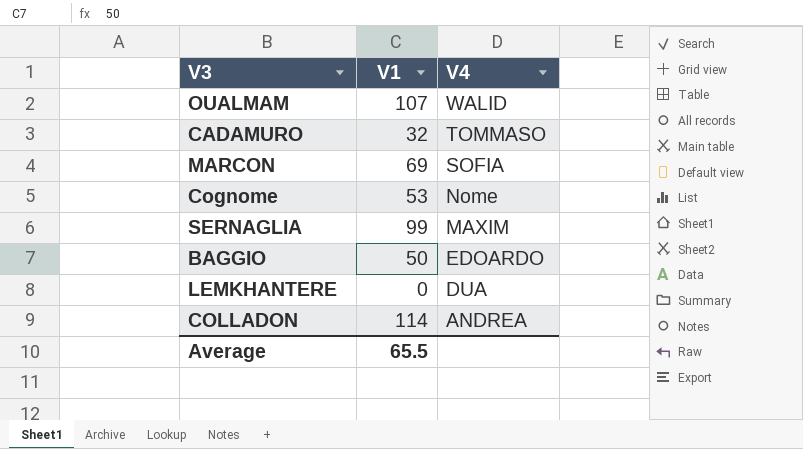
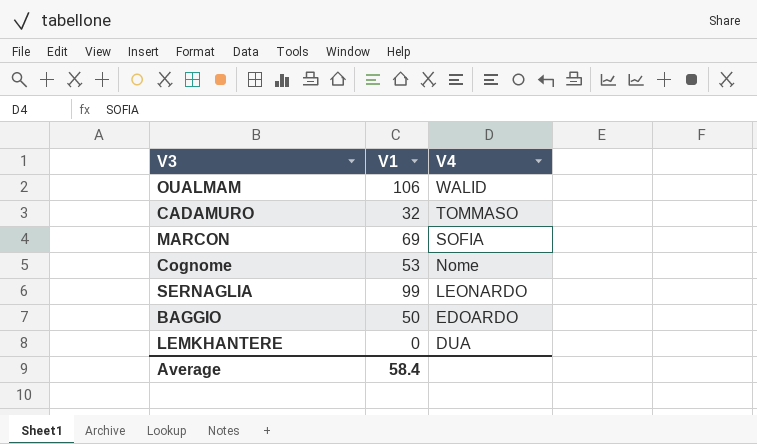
row COLLADON: 114 | ANDREA -> none
OUALMAM | V1: 107 -> 106
SERNAGLIA | V4: MAXIM -> LEONARDO
Average | V1: 65.5 -> 58.4

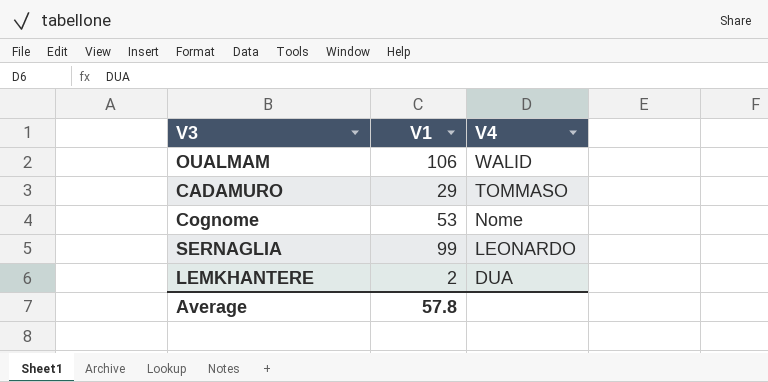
row MARCON: 69 | SOFIA -> none
row BAGGIO: 50 | EDOARDO -> none
CADAMURO | V1: 32 -> 29
LEMKHANTERE | V1: 0 -> 2
Average | V1: 58.4 -> 57.8

